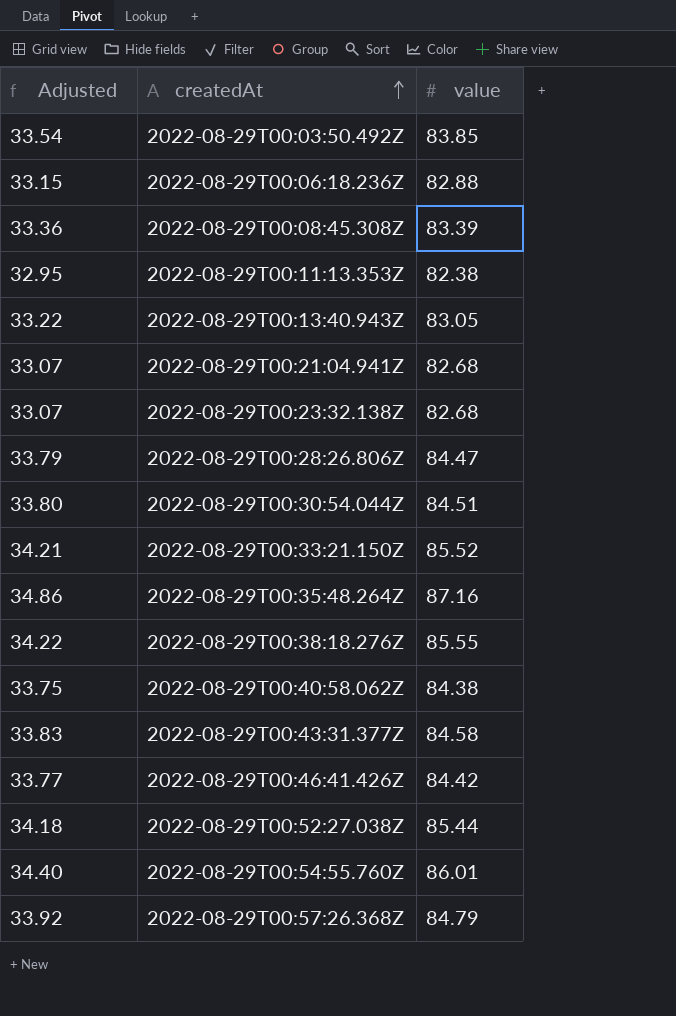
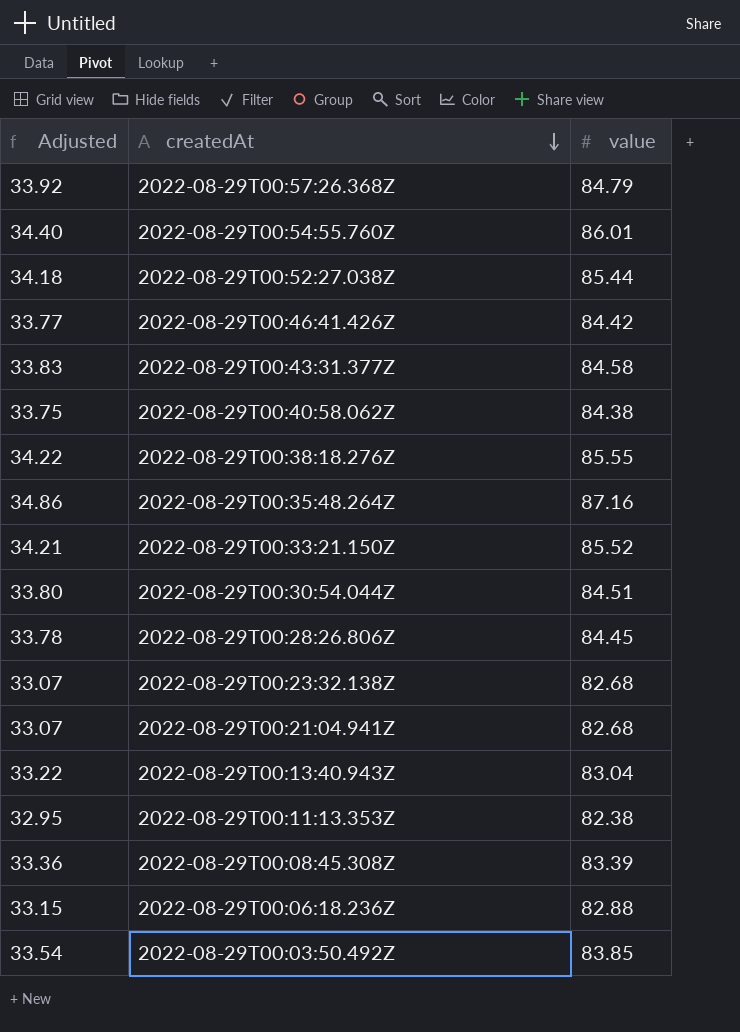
row order: createdAt ascending -> createdAt descending
2022-08-29T00:28:26.806Z | Adjusted: 33.79 -> 33.78
2022-08-29T00:28:26.806Z | value: 84.47 -> 84.45
2022-08-29T00:13:40.943Z | value: 83.05 -> 83.04

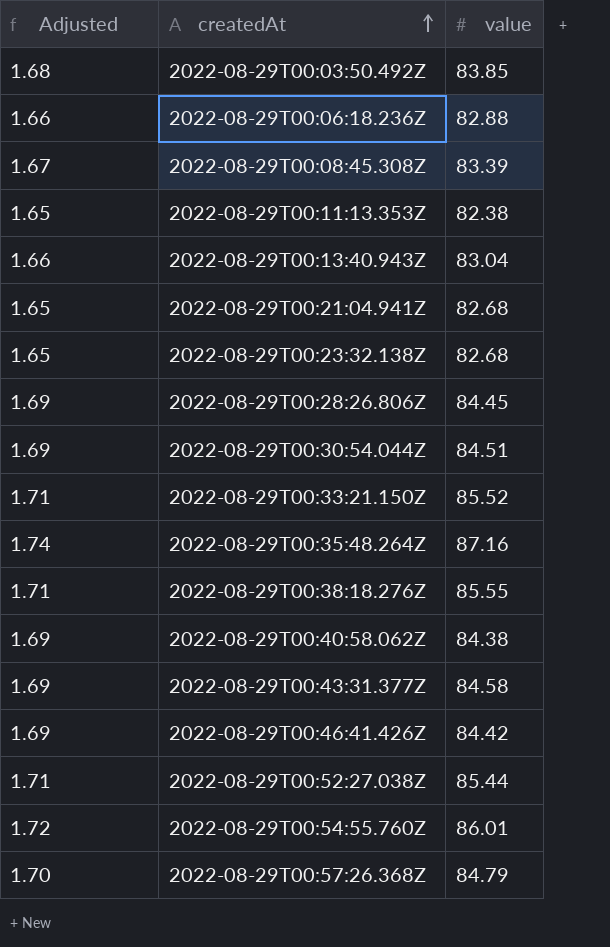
row order: createdAt descending -> createdAt ascending
column Adjusted | formula: [value] * 0.4 -> [value] * 0.02

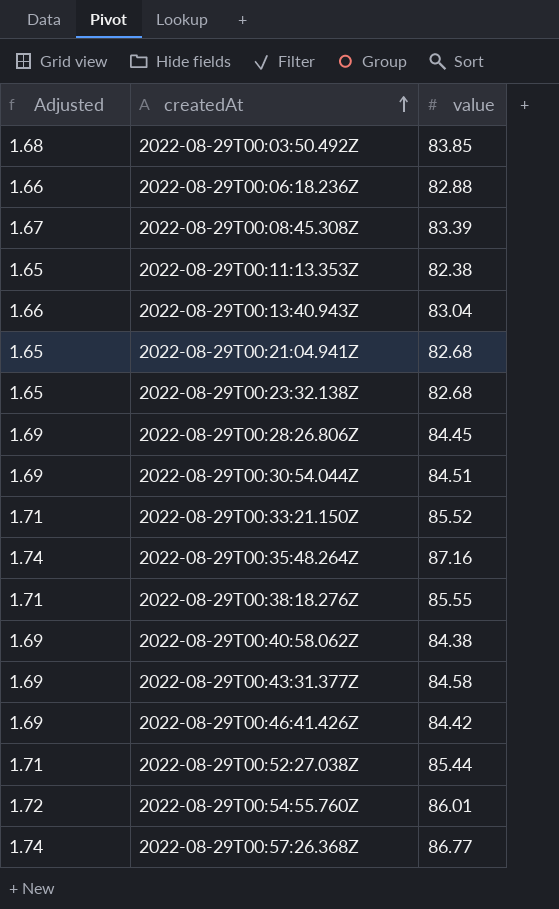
2022-08-29T00:57:26.368Z | Adjusted: 1.70 -> 1.74
2022-08-29T00:57:26.368Z | value: 84.79 -> 86.77

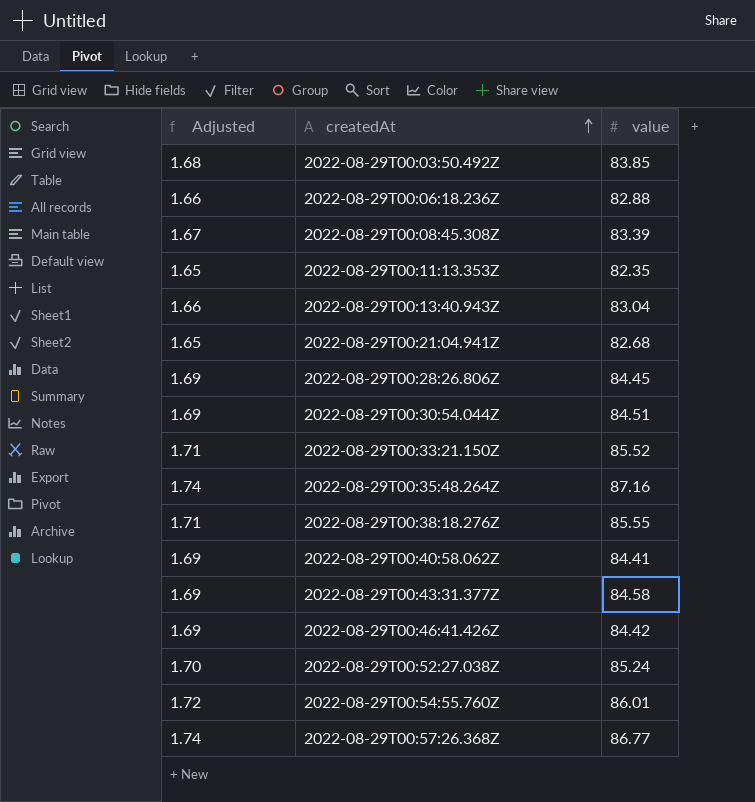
row 2022-08-29T00:23:32.138Z: 1.65 | 82.68 -> none
2022-08-29T00:11:13.353Z | value: 82.38 -> 82.35
2022-08-29T00:40:58.062Z | value: 84.38 -> 84.41
2022-08-29T00:52:27.038Z | Adjusted: 1.71 -> 1.70
2022-08-29T00:52:27.038Z | value: 85.44 -> 85.24

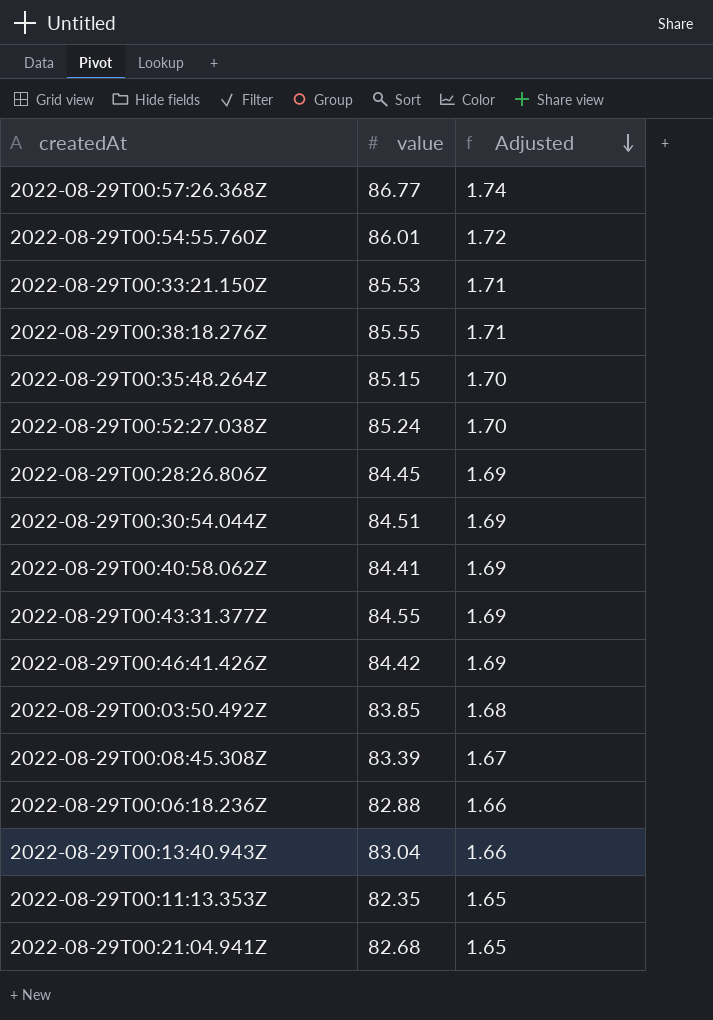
row order: createdAt ascending -> Adjusted descending
column Adjusted | position: 1 -> 3
2022-08-29T00:33:21.150Z | value: 85.52 -> 85.53
2022-08-29T00:35:48.264Z | value: 87.16 -> 85.15
2022-08-29T00:35:48.264Z | Adjusted: 1.74 -> 1.70
2022-08-29T00:43:31.377Z | value: 84.58 -> 84.55

